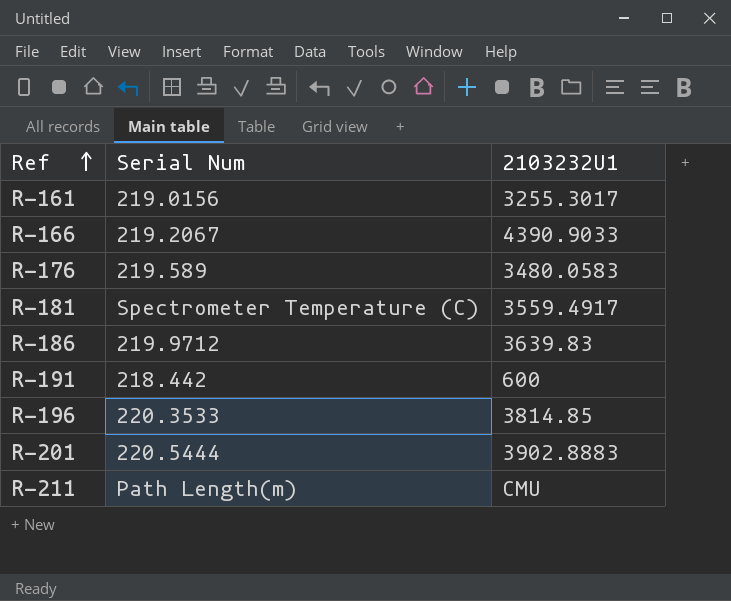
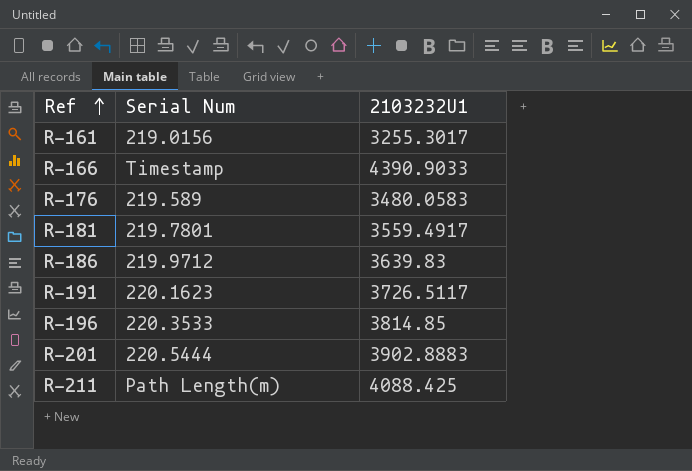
R-166 | Serial Num: 219.2067 -> Timestamp
R-181 | Serial Num: Spectrometer Temperature (C) -> 219.7801
R-191 | Serial Num: 218.442 -> 220.1623
R-191 | 2103232U1: 600 -> 3726.5117
R-211 | 2103232U1: CMU -> 4088.425

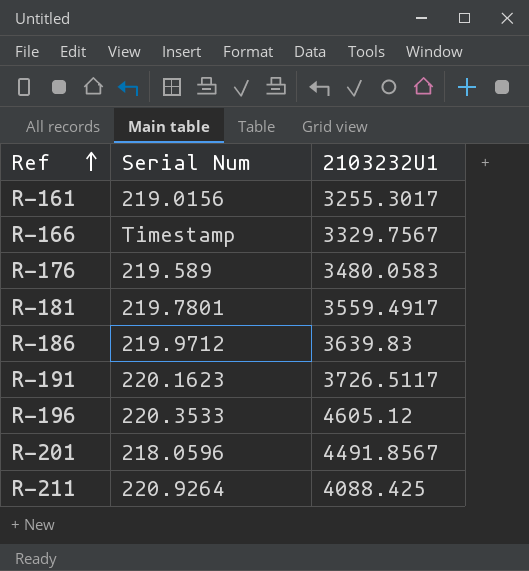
R-166 | 2103232U1: 4390.9033 -> 3329.7567
R-196 | 2103232U1: 3814.85 -> 4605.12
R-201 | Serial Num: 220.5444 -> 218.0596
R-201 | 2103232U1: 3902.8883 -> 4491.8567
R-211 | Serial Num: Path Length(m) -> 220.9264

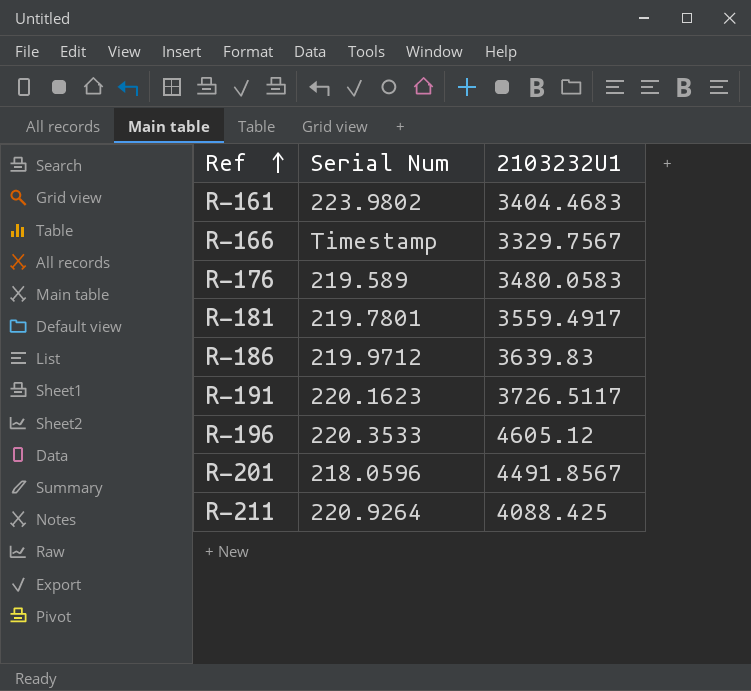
R-161 | Serial Num: 219.0156 -> 223.9802
R-161 | 2103232U1: 3255.3017 -> 3404.4683

